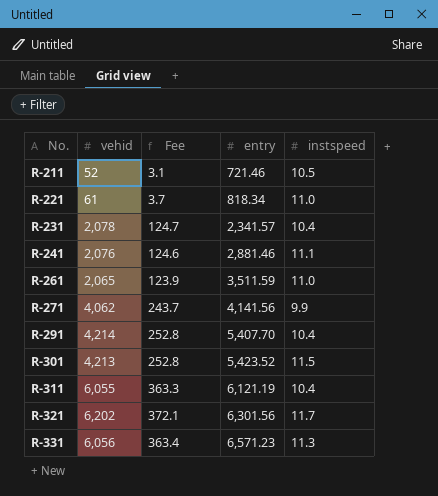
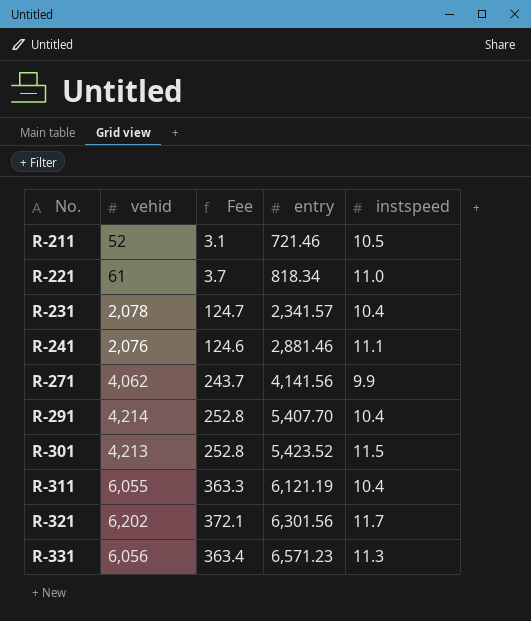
row R-261: 2,065 | 123.9 | 3,511.59 | 11.0 -> none

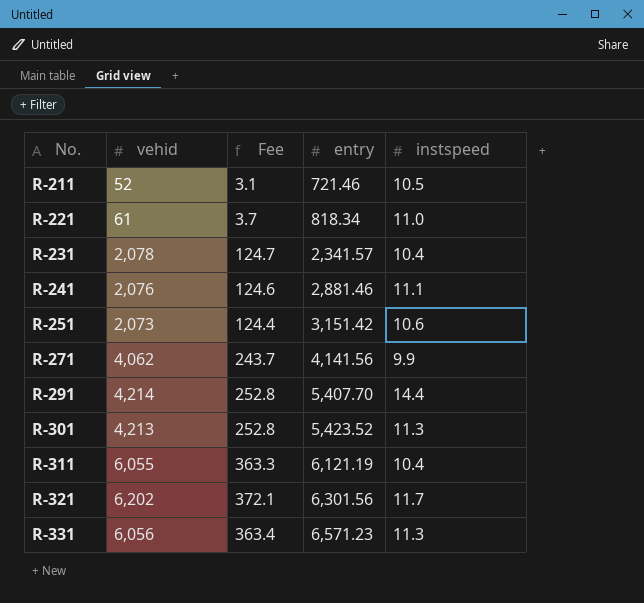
row R-251: none -> 2,073 | 124.4 | 3,151.42 | 10.6
R-291 | instspeed: 10.4 -> 14.4
R-301 | instspeed: 11.5 -> 11.3

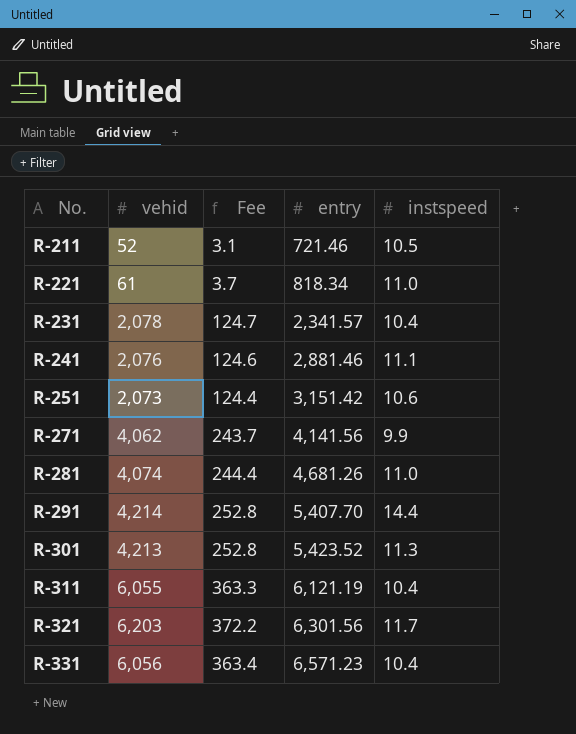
row R-281: none -> 4,074 | 244.4 | 4,681.26 | 11.0
R-321 | vehid: 6,202 -> 6,203
R-321 | Fee: 372.1 -> 372.2
R-331 | instspeed: 11.3 -> 10.4

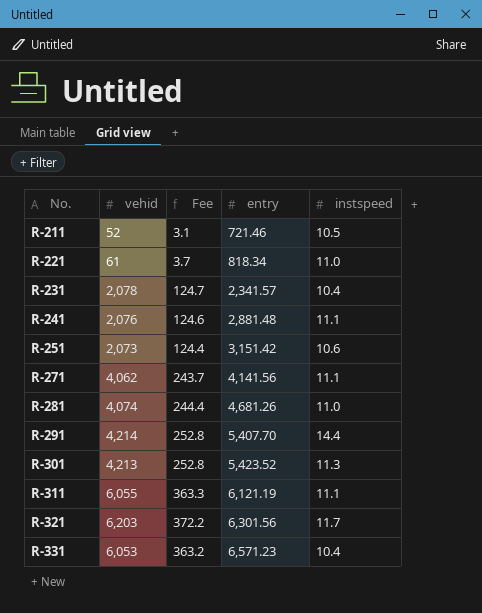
R-241 | entry: 2,881.46 -> 2,881.48
R-271 | instspeed: 9.9 -> 11.1
R-311 | instspeed: 10.4 -> 11.1
R-331 | vehid: 6,056 -> 6,053
R-331 | Fee: 363.4 -> 363.2

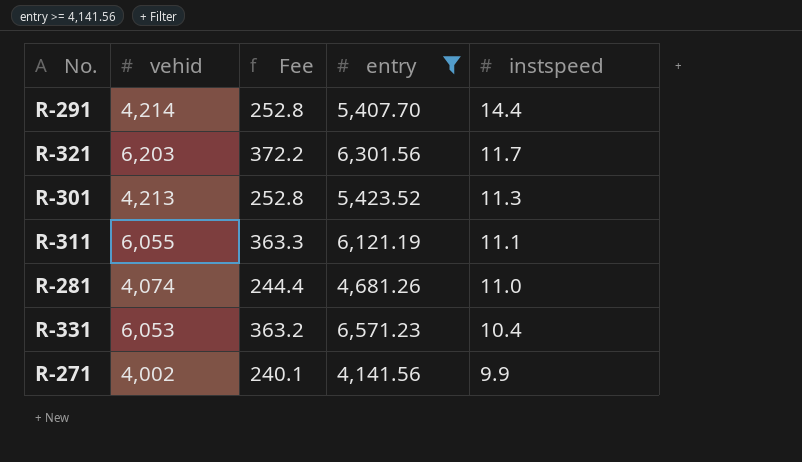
filter: none -> entry >= 4,141.56
row order: No. ascending -> instspeed descending
R-271 | vehid: 4,062 -> 4,002
R-271 | Fee: 243.7 -> 240.1
R-271 | instspeed: 11.1 -> 9.9

